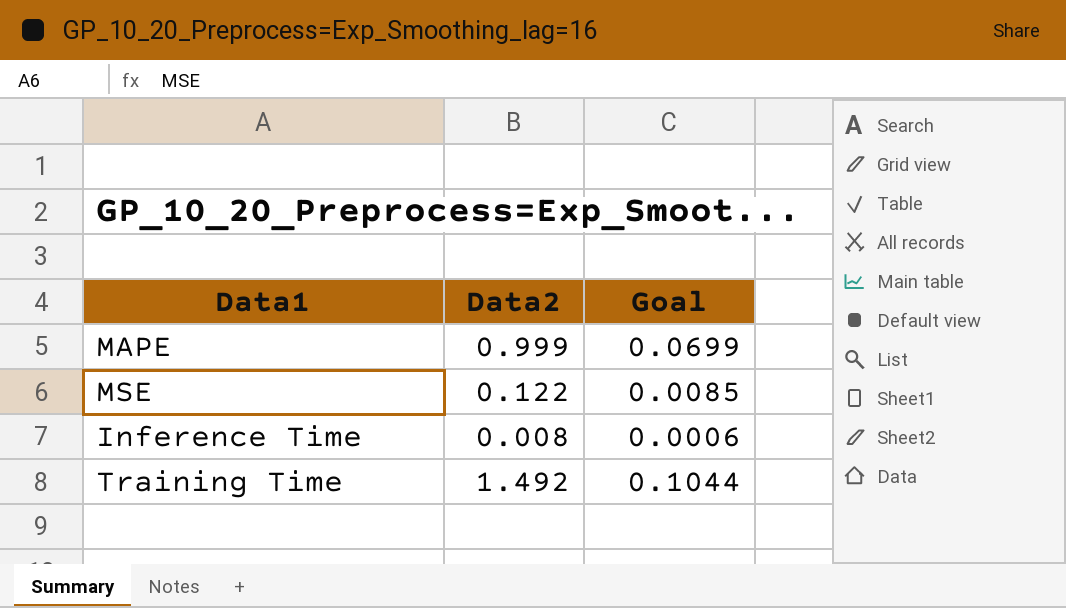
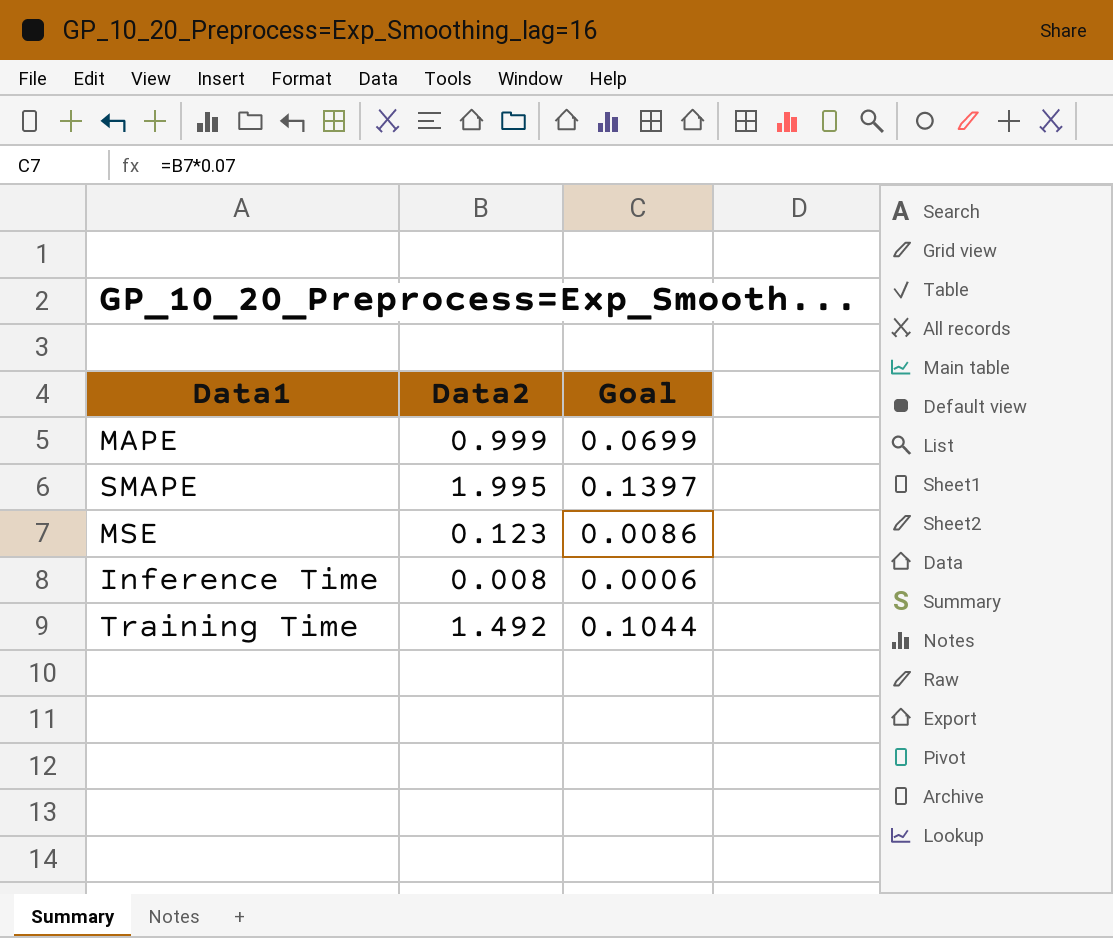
row SMAPE: none -> 1.995 | 0.1397
MSE | Data2: 0.122 -> 0.123
MSE | Goal: 0.0085 -> 0.0086

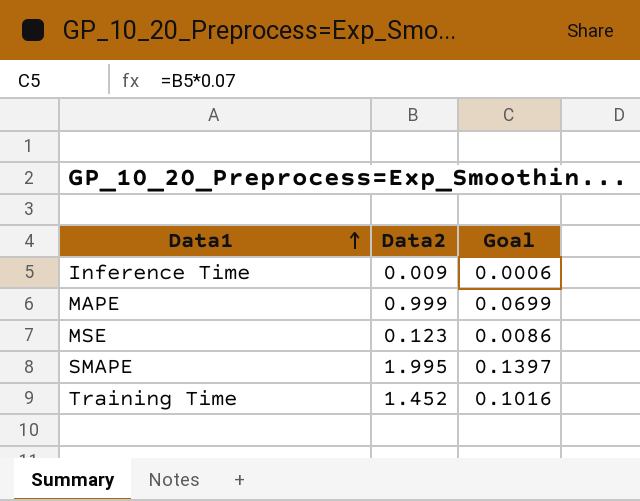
row order: none -> Data1 ascending
Inference Time | Data2: 0.008 -> 0.009
Training Time | Data2: 1.492 -> 1.452
Training Time | Goal: 0.1044 -> 0.1016

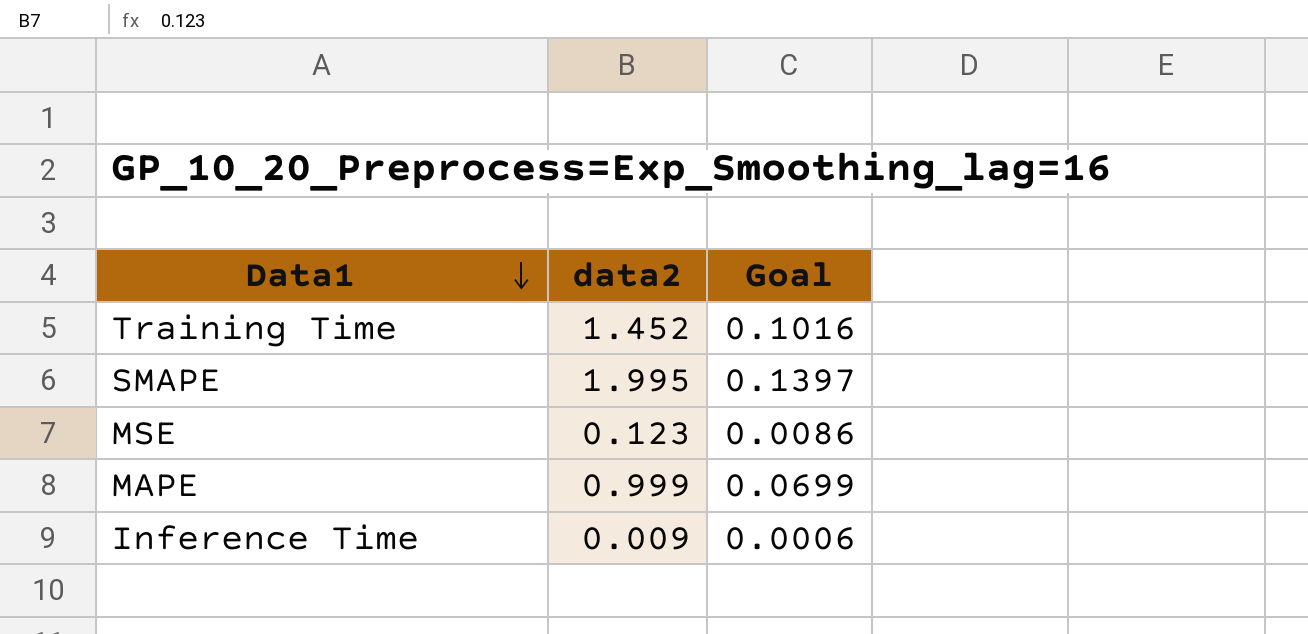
row order: Data1 ascending -> Data1 descending
column name: Data2 -> data2

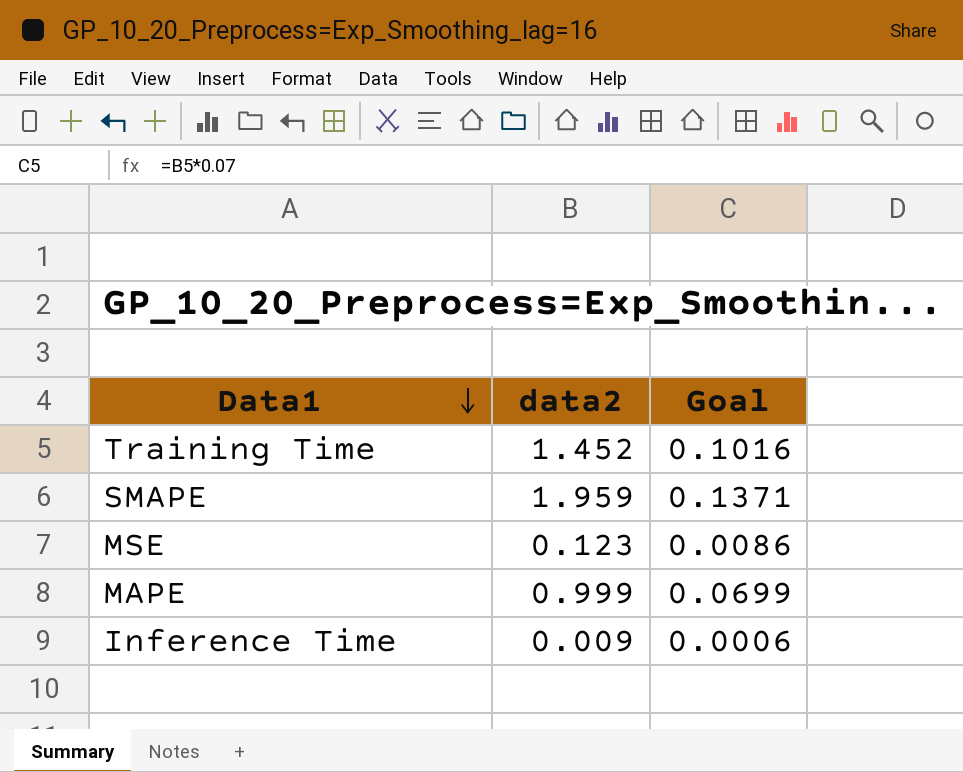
SMAPE | data2: 1.995 -> 1.959
SMAPE | Goal: 0.1397 -> 0.1371

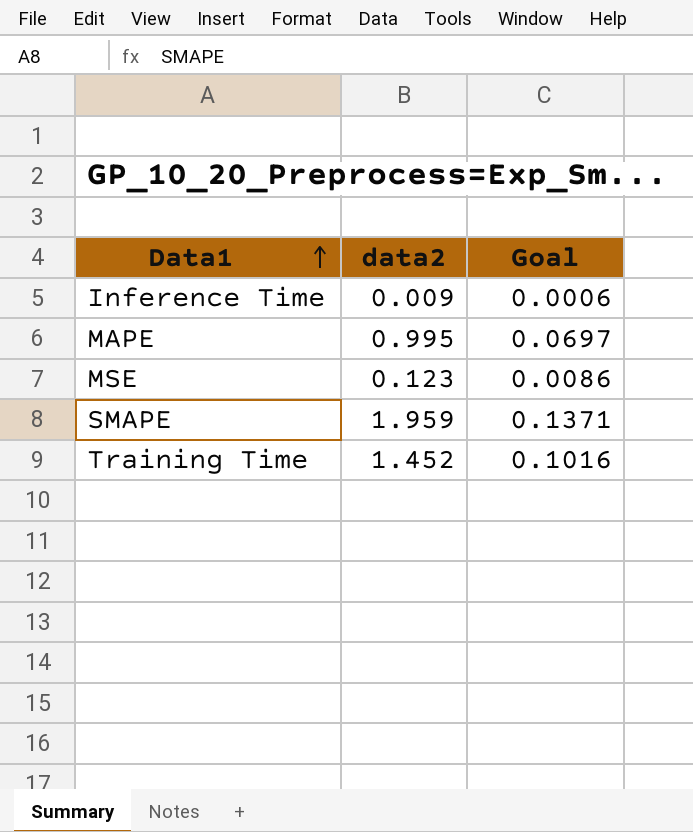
row order: Data1 descending -> Data1 ascending
MAPE | data2: 0.999 -> 0.995
MAPE | Goal: 0.0699 -> 0.0697

